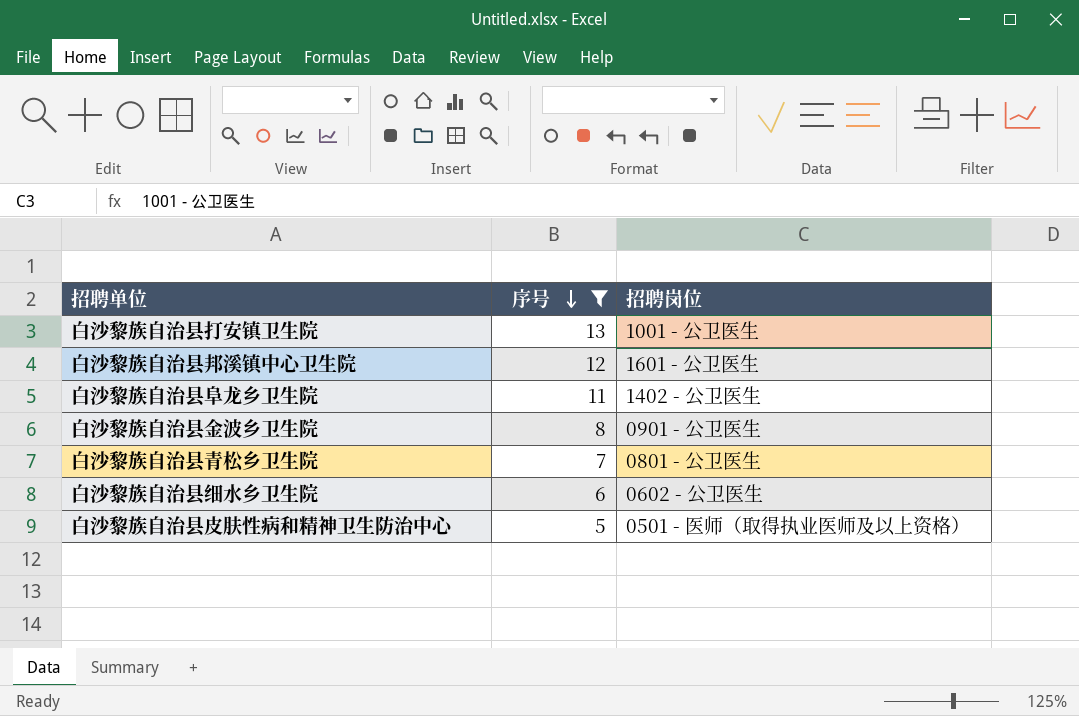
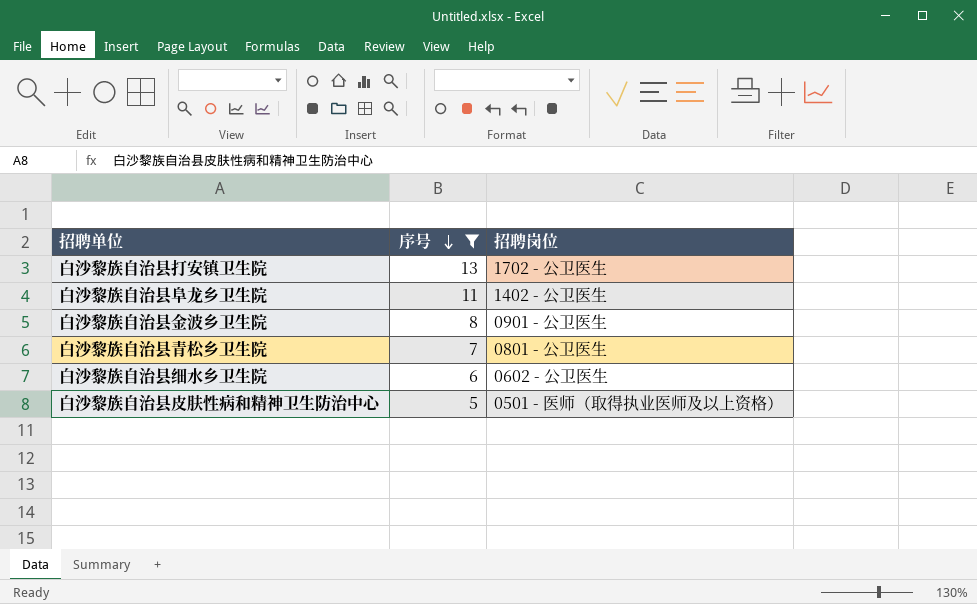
row 白沙黎族自治县邦溪镇中心卫生院: 12 | 1601 - 公卫医生 -> none
白沙黎族自治县打安镇卫生院 | 招聘岗位: 1001 - 公卫医生 -> 1702 - 公卫医生

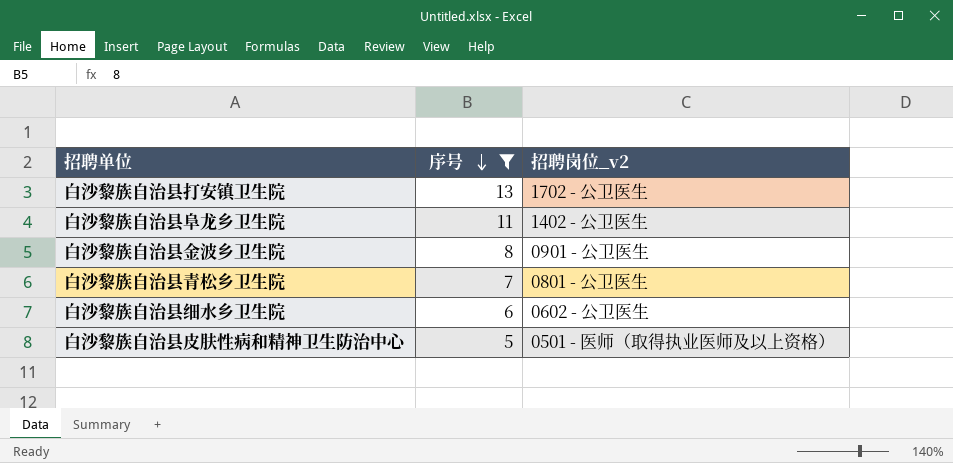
column name: 招聘岗位 -> 招聘岗位_v2

